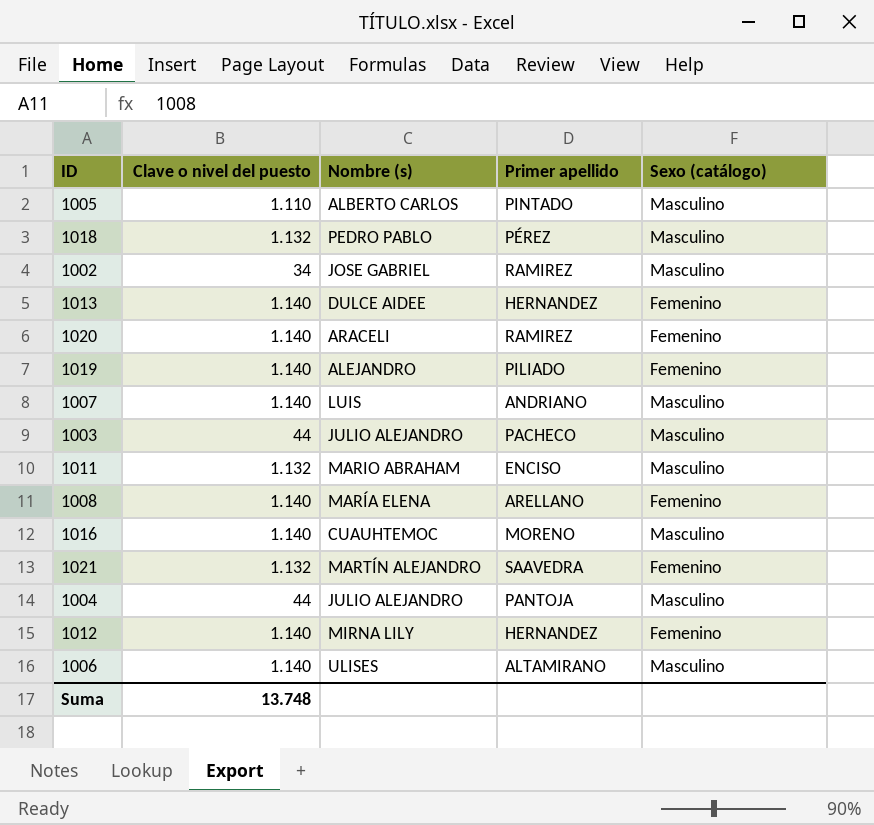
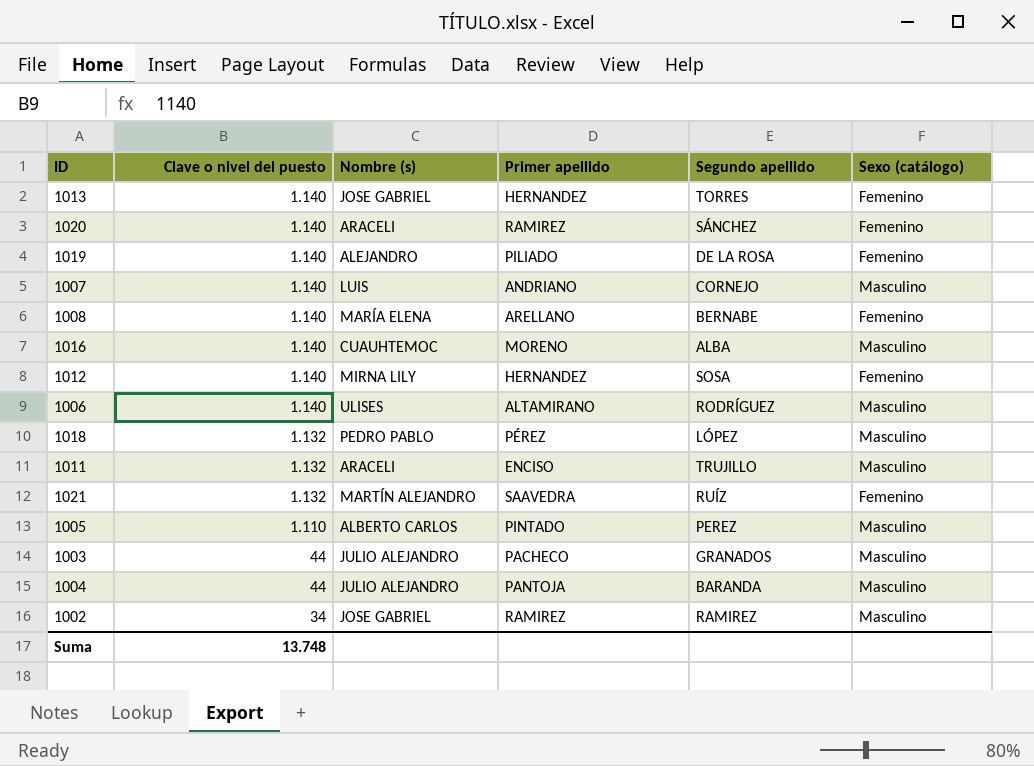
row order: none -> Clave o nivel del puesto descending
column Segundo apellido | position: none -> 5
1013 | Nombre (s): DULCE AIDEE -> JOSE GABRIEL
1011 | Nombre (s): MARIO ABRAHAM -> ARACELI

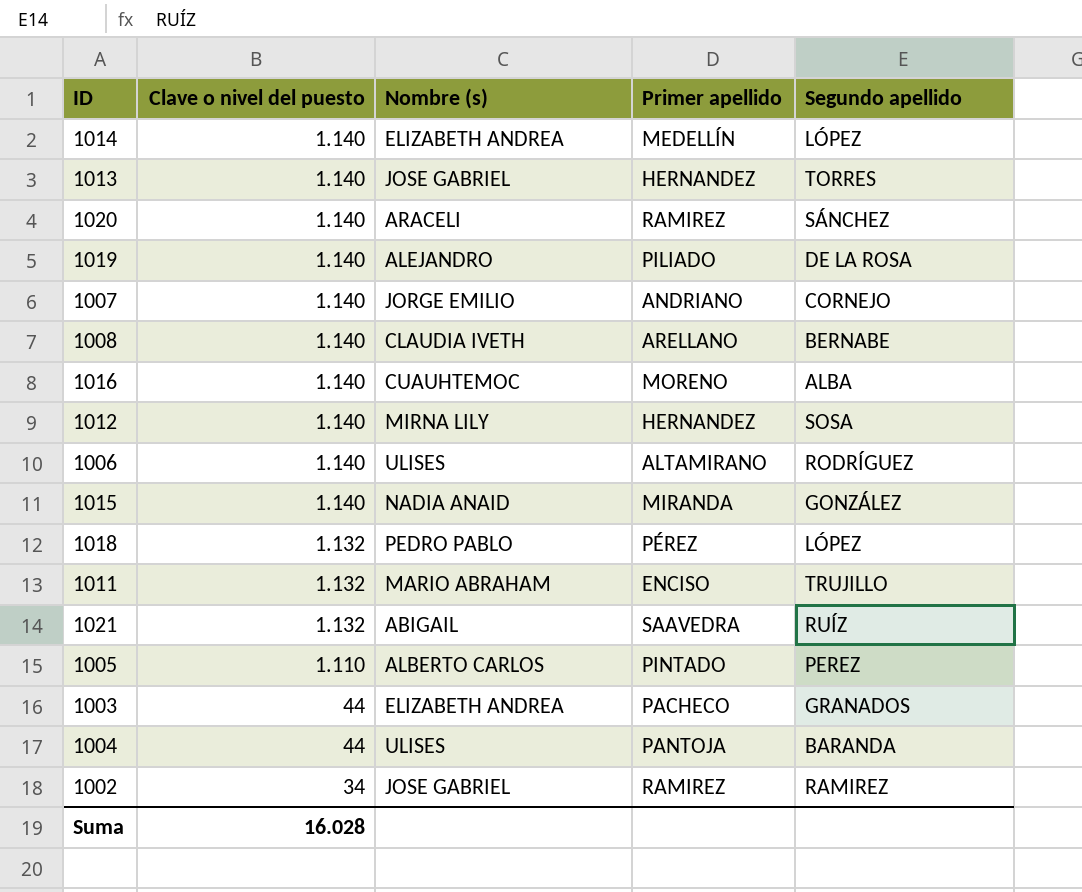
column Sexo (catálogo) | position: 6 -> none
row 1014: none -> 1.140 | ELIZABETH ANDREA | MEDELLÍN | LÓPEZ
1007 | Nombre (s): LUIS -> JORGE EMILIO
1008 | Nombre (s): MARÍA ELENA -> CLAUDIA IVETH
row 1015: none -> 1.140 | NADIA ANAID | MIRANDA | GONZÁLEZ
1011 | Nombre (s): ARACELI -> MARIO ABRAHAM
1021 | Nombre (s): MARTÍN ALEJANDRO -> ABIGAIL
1003 | Nombre (s): JULIO ALEJANDRO -> ELIZABETH ANDREA
1004 | Nombre (s): JULIO ALEJANDRO -> ULISES
Suma | Clave o nivel del puesto: 13.748 -> 16.028

